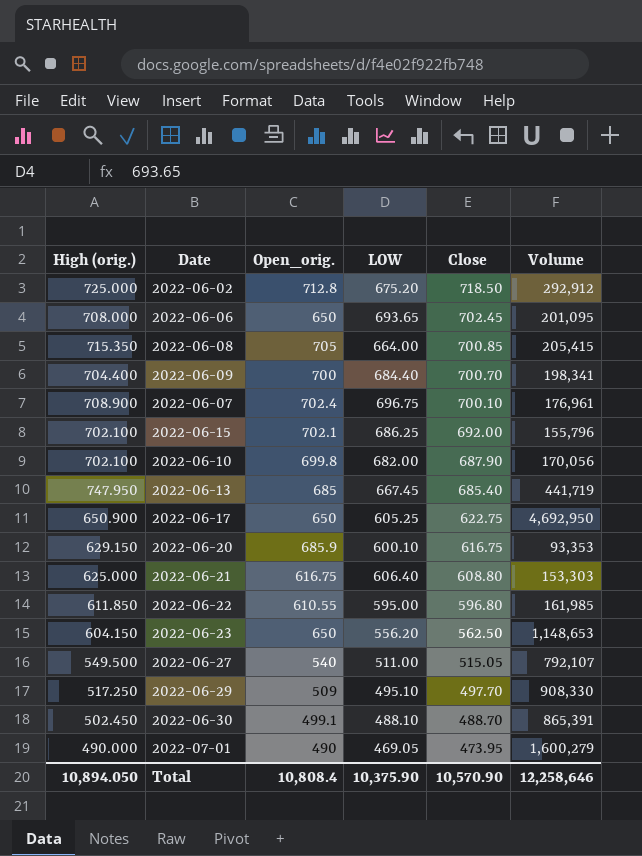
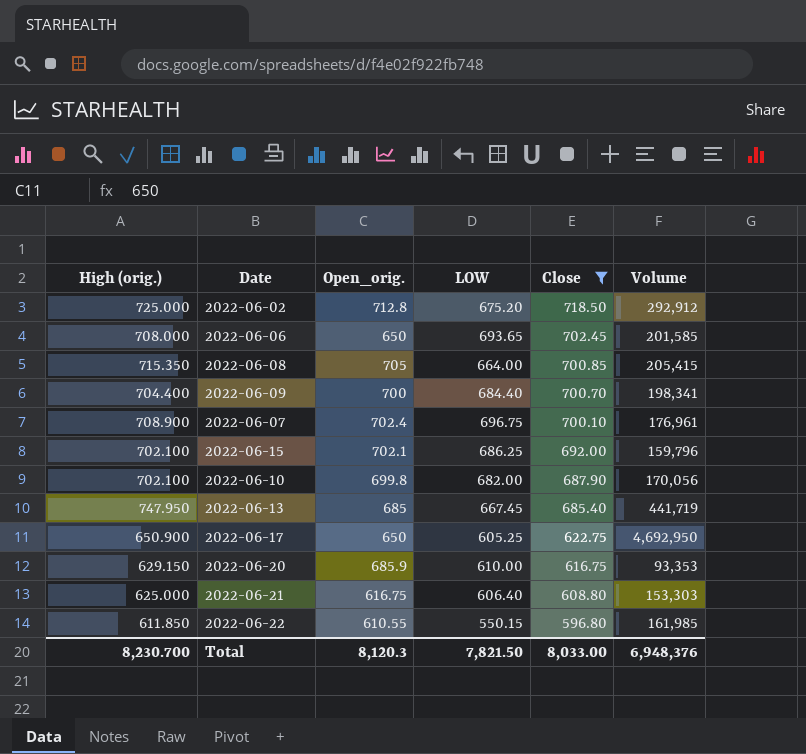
filter: none -> Close >= 596.80
2022-06-06 | Volume: 201,095 -> 201,585
2022-06-15 | Volume: 155,796 -> 159,796
2022-06-20 | LOW: 600.10 -> 610.00
2022-06-22 | LOW: 595.00 -> 550.15
Total | High (orig.): 10,894.050 -> 8,230.700
Total | Open_orig.: 10,808.4 -> 8,120.3
Total | LOW: 10,375.90 -> 7,821.50
Total | Close: 10,570.90 -> 8,033.00
Total | Volume: 12,258,646 -> 6,948,376

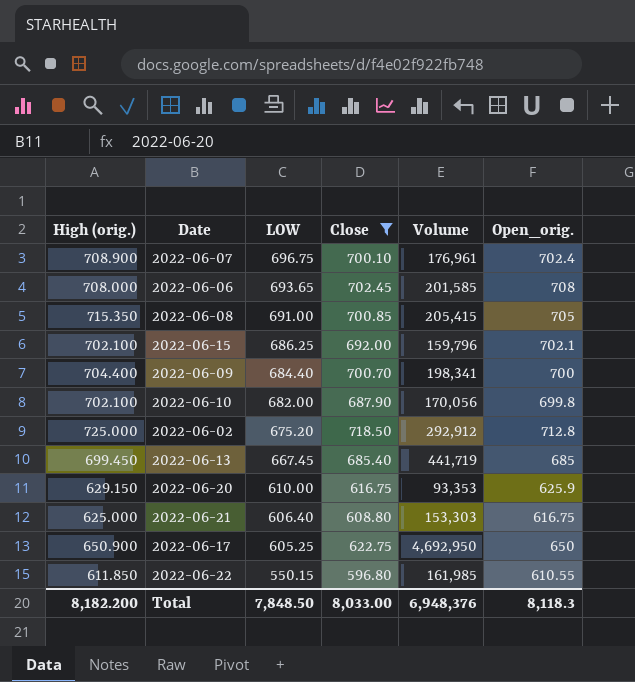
row order: Close descending -> LOW descending
column Open_orig. | position: 3 -> 6
2022-06-06 | Open_orig.: 650 -> 708
2022-06-08 | LOW: 664.00 -> 691.00
2022-06-13 | High (orig.): 747.950 -> 699.450
2022-06-20 | Open_orig.: 685.9 -> 625.9
Total | High (orig.): 8,230.700 -> 8,182.200
Total | LOW: 7,821.50 -> 7,848.50
Total | Open_orig.: 8,120.3 -> 8,118.3

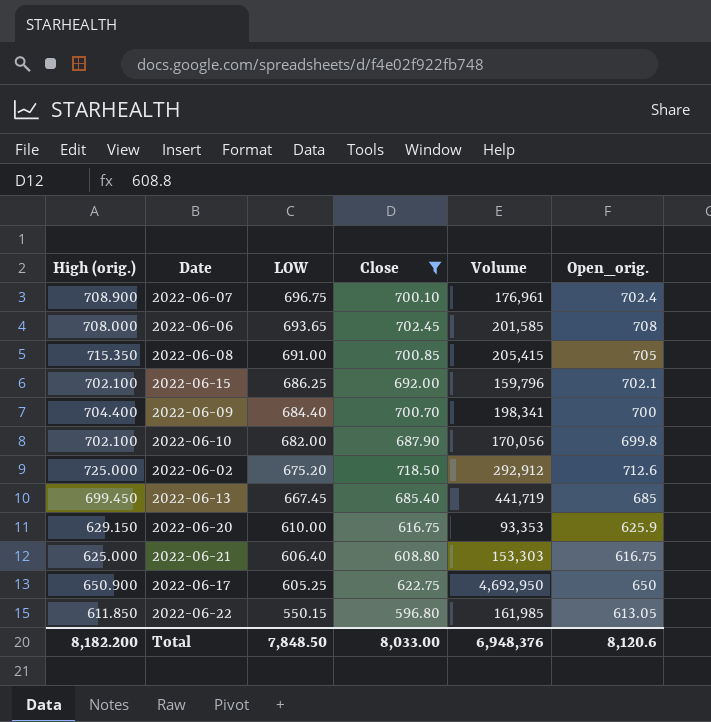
2022-06-02 | Open_orig.: 712.8 -> 712.6
2022-06-22 | Open_orig.: 610.55 -> 613.05
Total | Open_orig.: 8,118.3 -> 8,120.6

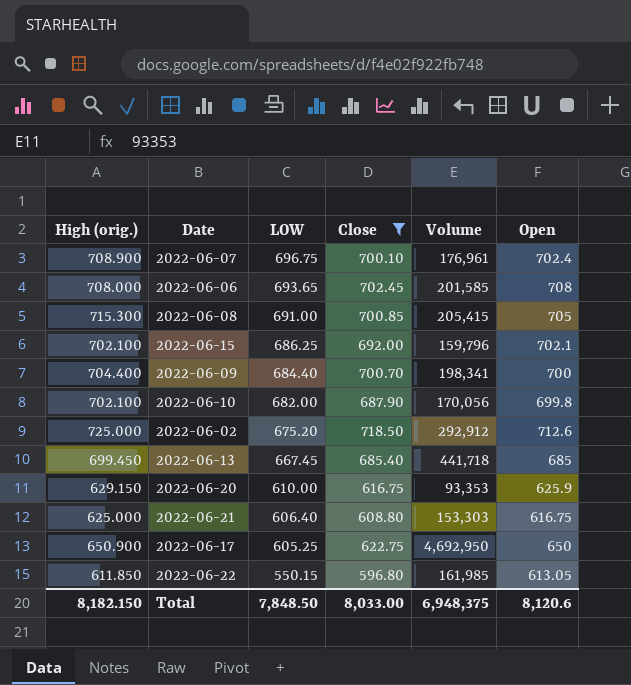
column name: Open_orig. -> Open
2022-06-08 | High (orig.): 715.350 -> 715.300
2022-06-13 | Volume: 441,719 -> 441,718
Total | High (orig.): 8,182.200 -> 8,182.150
Total | Volume: 6,948,376 -> 6,948,375

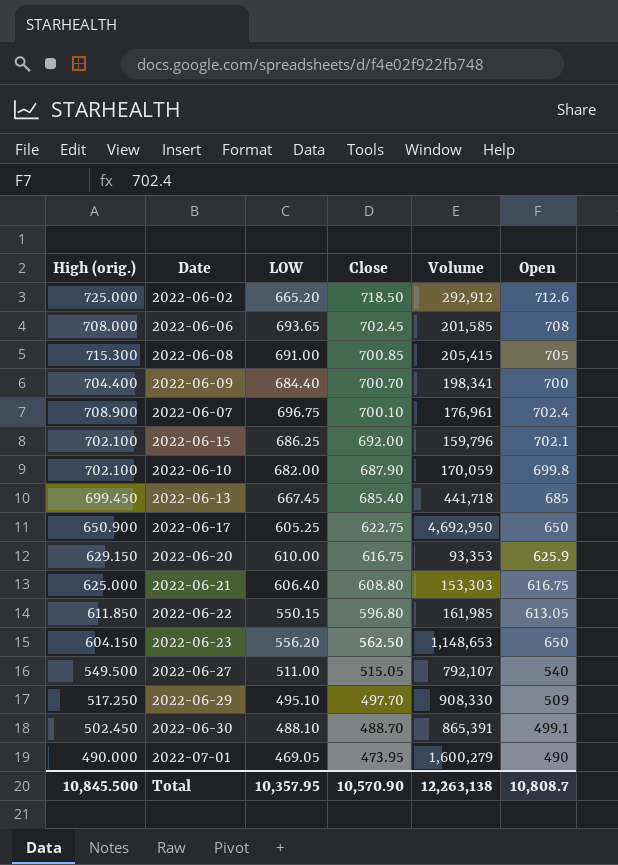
filter: Close >= 596.80 -> none
row order: LOW descending -> Close descending
2022-06-02 | LOW: 675.20 -> 665.20
2022-06-10 | Volume: 170,056 -> 170,059
Total | High (orig.): 8,182.150 -> 10,845.500
Total | LOW: 7,848.50 -> 10,357.95
Total | Close: 8,033.00 -> 10,570.90
Total | Volume: 6,948,375 -> 12,263,138
Total | Open: 8,120.6 -> 10,808.7

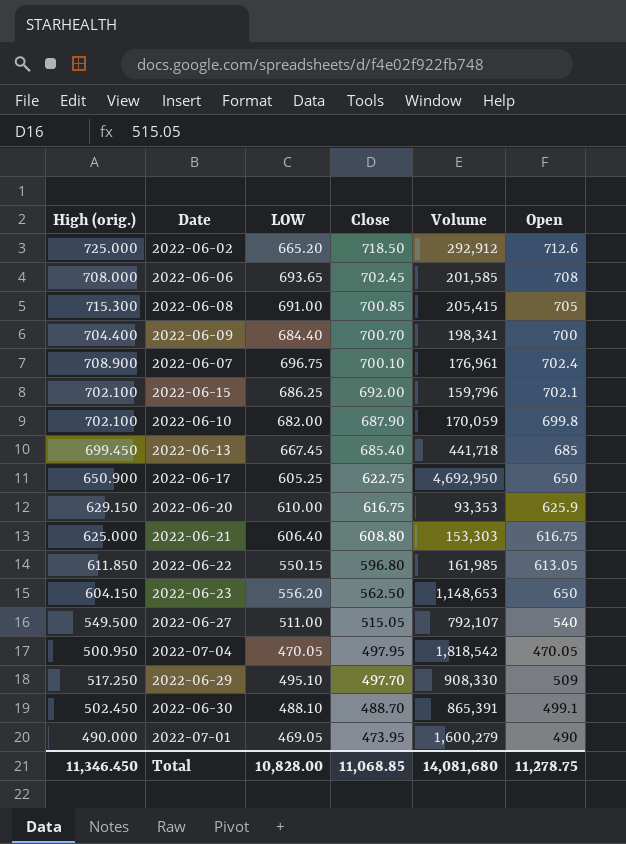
row 2022-07-04: none -> 500.950 | 470.05 | 497.95 | 1,818,542 | 470.05
Total | High (orig.): 10,845.500 -> 11,346.450
Total | LOW: 10,357.95 -> 10,828.00
Total | Close: 10,570.90 -> 11,068.85
Total | Volume: 12,263,138 -> 14,081,680
Total | Open: 10,808.7 -> 11,278.75

